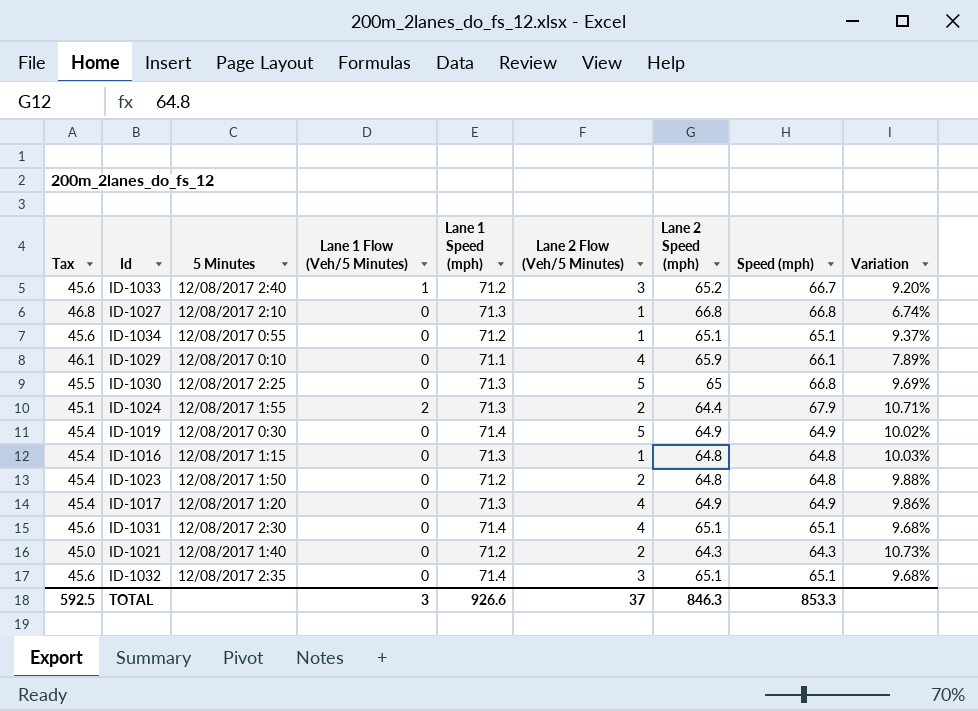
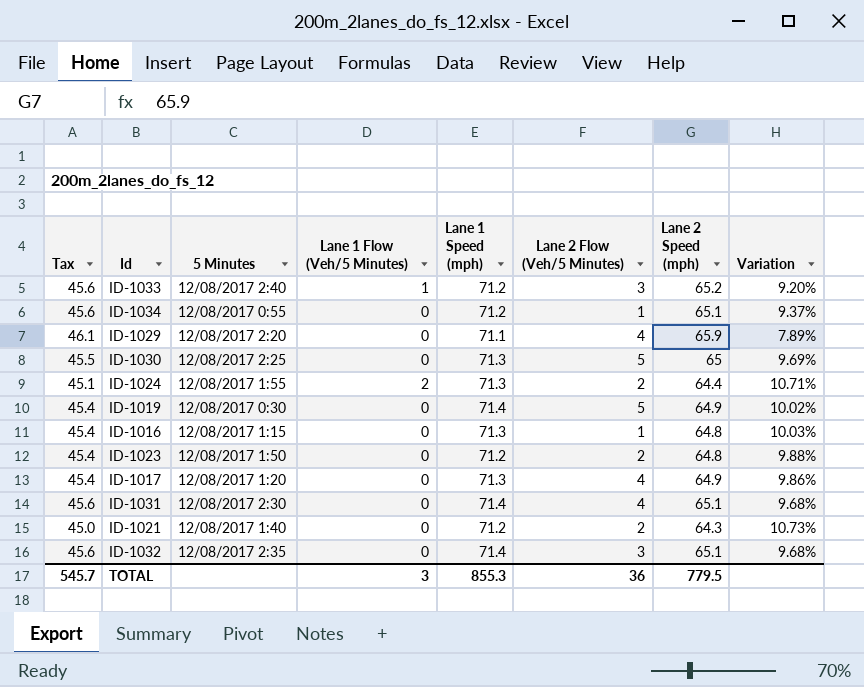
column Speed (mph) | position: 8 -> none
row ID-1027: 46.8 | 12/08/2017 2:10 | 0 | 71.3 | 1 | 66.8 | 66.8 | 6.74% -> none
ID-1029 | 5 Minutes: 12/08/2017 0:10 -> 12/08/2017 2:20
TOTAL | Tax: 592.5 -> 545.7
TOTAL | Lane 1 Speed (mph): 926.6 -> 855.3
TOTAL | Lane 2 Flow (Veh/5 Minutes): 37 -> 36
TOTAL | Lane 2 Speed (mph): 846.3 -> 779.5

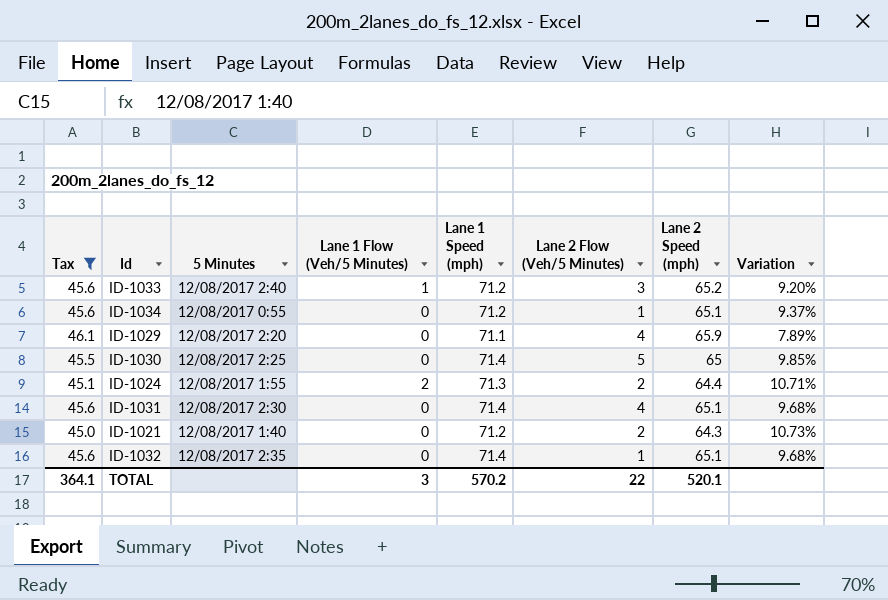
filter: none -> Tax != 45.4
ID-1030 | Lane 1 Speed (mph): 71.3 -> 71.4
ID-1030 | Variation: 9.69% -> 9.85%
ID-1032 | Lane 2 Flow (Veh/5 Minutes): 3 -> 1
TOTAL | Tax: 545.7 -> 364.1
TOTAL | Lane 1 Speed (mph): 855.3 -> 570.2
TOTAL | Lane 2 Flow (Veh/5 Minutes): 36 -> 22
TOTAL | Lane 2 Speed (mph): 779.5 -> 520.1

